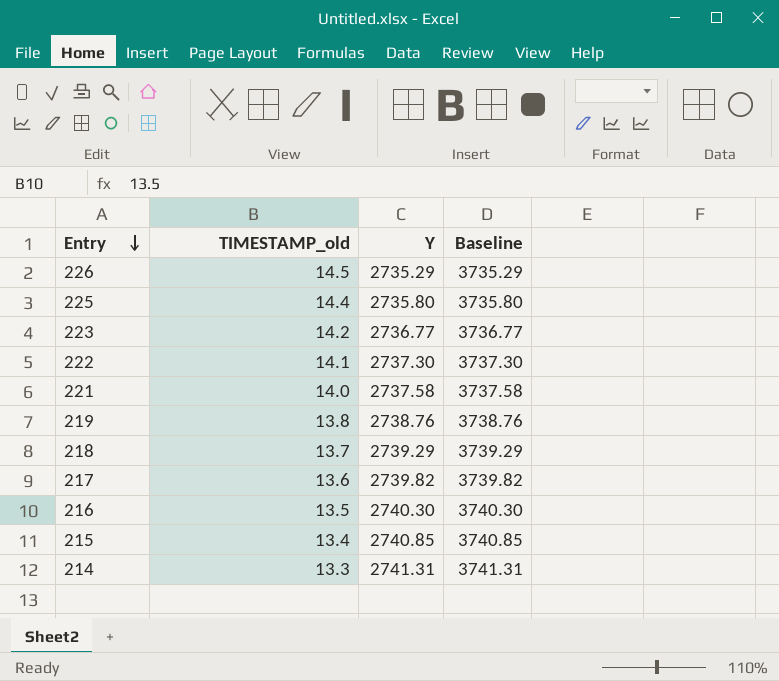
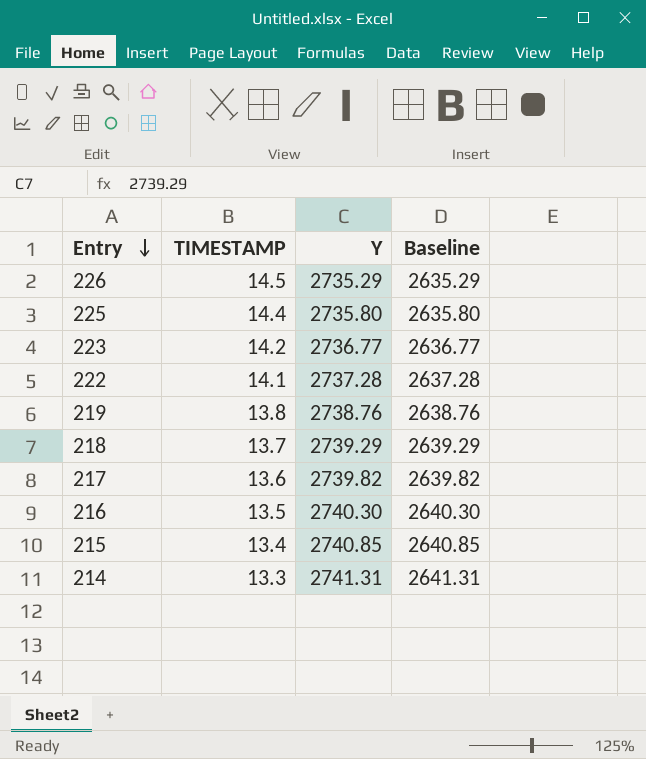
column name: TIMESTAMP_old -> TIMESTAMP
column Baseline | formula: [Y] + 1000 -> [Y] - 100
row 221: 14.0 | 2737.58 | 3737.58 -> none
222 | Y: 2737.30 -> 2737.28

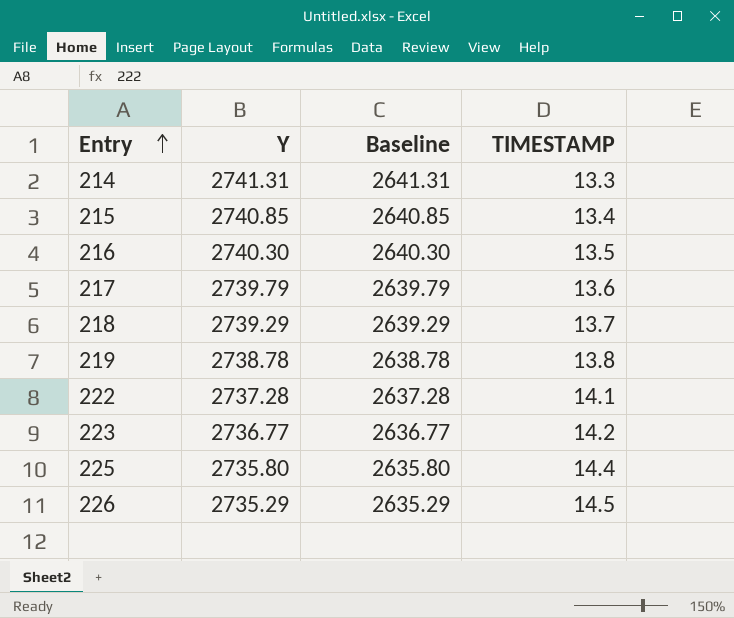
row order: Entry descending -> Entry ascending
column TIMESTAMP | position: 2 -> 4
217 | Y: 2739.82 -> 2739.79
217 | Baseline: 2639.82 -> 2639.79
219 | Y: 2738.76 -> 2738.78
219 | Baseline: 2638.76 -> 2638.78

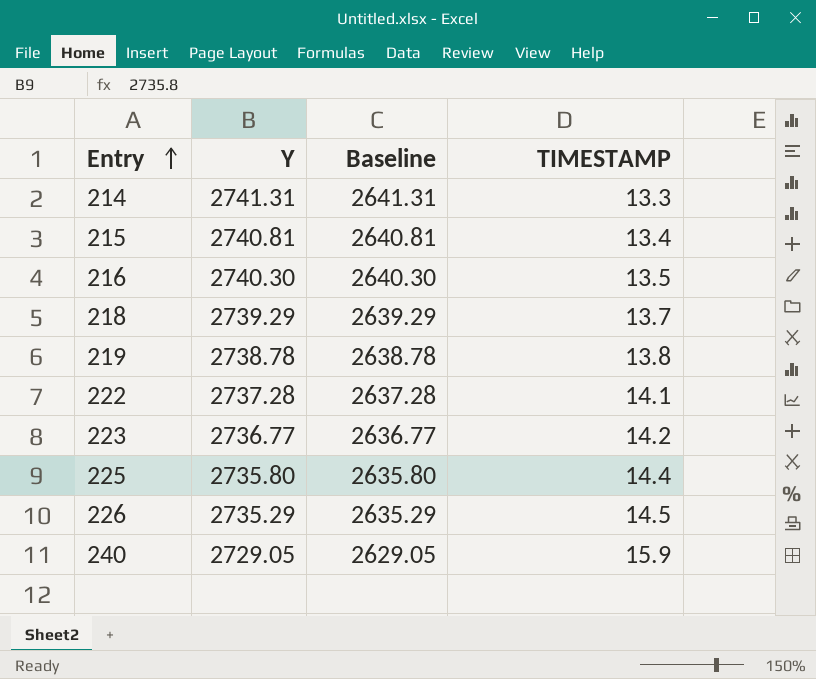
row 217: 2739.79 | 2639.79 | 13.6 -> none
215 | Y: 2740.85 -> 2740.81
215 | Baseline: 2640.85 -> 2640.81
row 240: none -> 2729.05 | 2629.05 | 15.9

